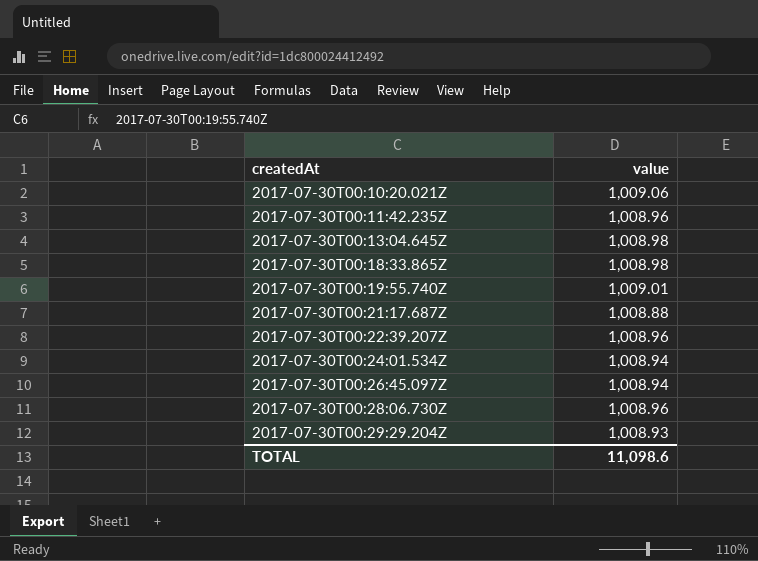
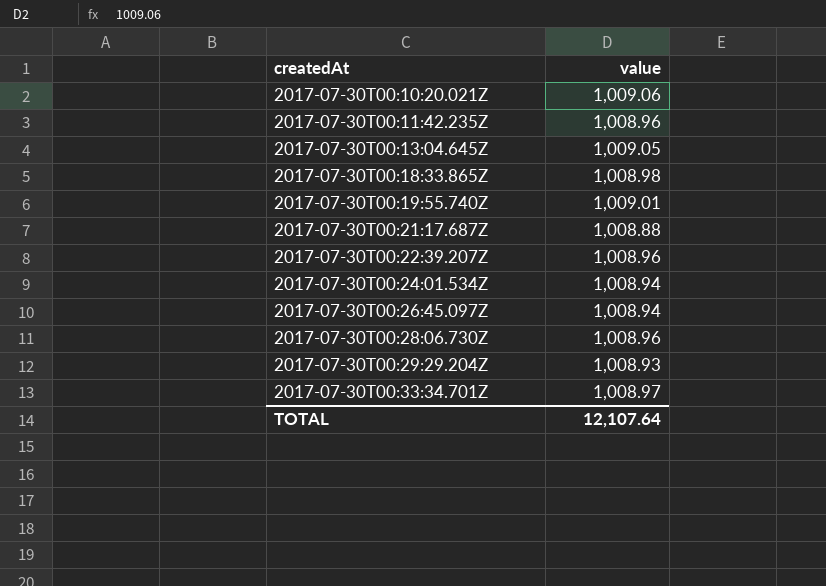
2017-07-30T00:13:04.645Z | value: 1,008.98 -> 1,009.05
row 2017-07-30T00:33:34.701Z: none -> 1,008.97
TOTAL | value: 11,098.6 -> 12,107.64

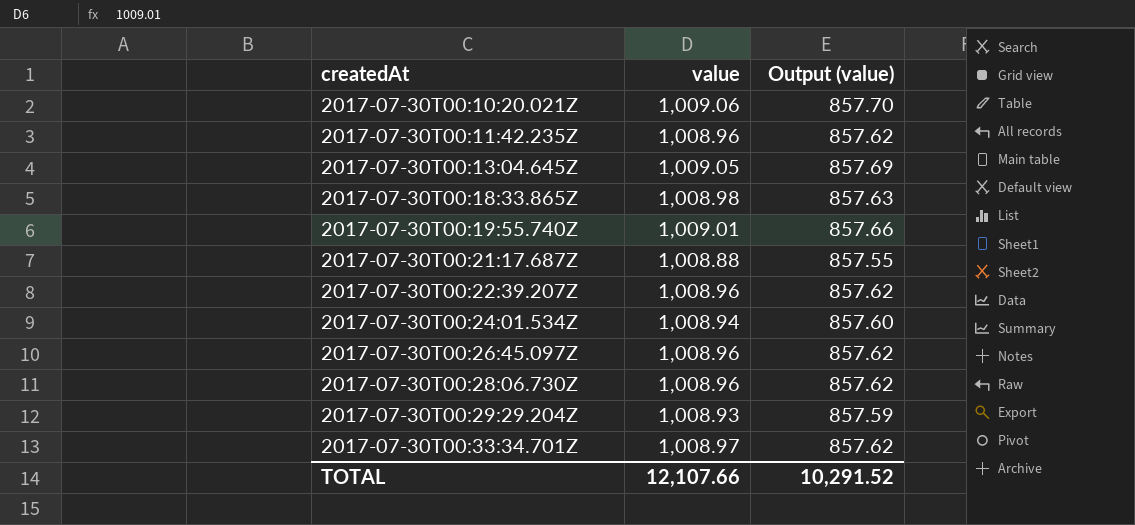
column Output (value) | formula: none -> [value] * 0.85
2017-07-30T00:26:45.097Z | value: 1,008.94 -> 1,008.96
TOTAL | value: 12,107.64 -> 12,107.66

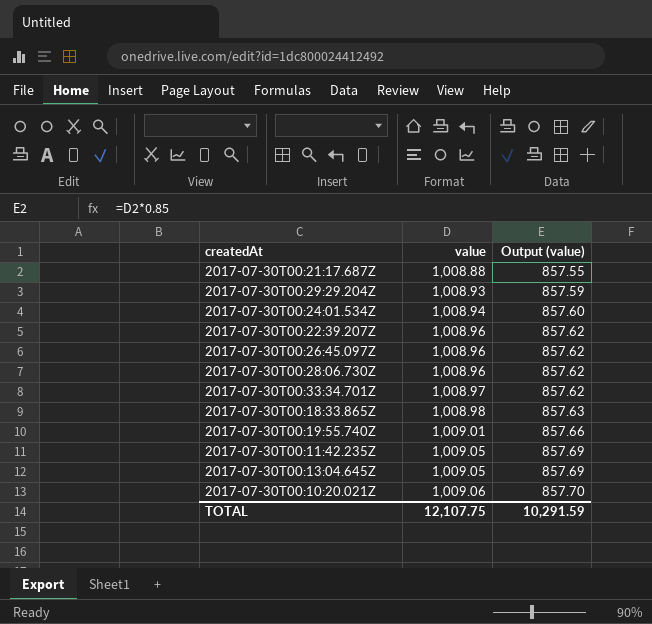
row order: createdAt ascending -> value ascending
2017-07-30T00:11:42.235Z | value: 1,008.96 -> 1,009.05
2017-07-30T00:11:42.235Z | Output (value): 857.62 -> 857.69
TOTAL | value: 12,107.66 -> 12,107.75
TOTAL | Output (value): 10,291.52 -> 10,291.59

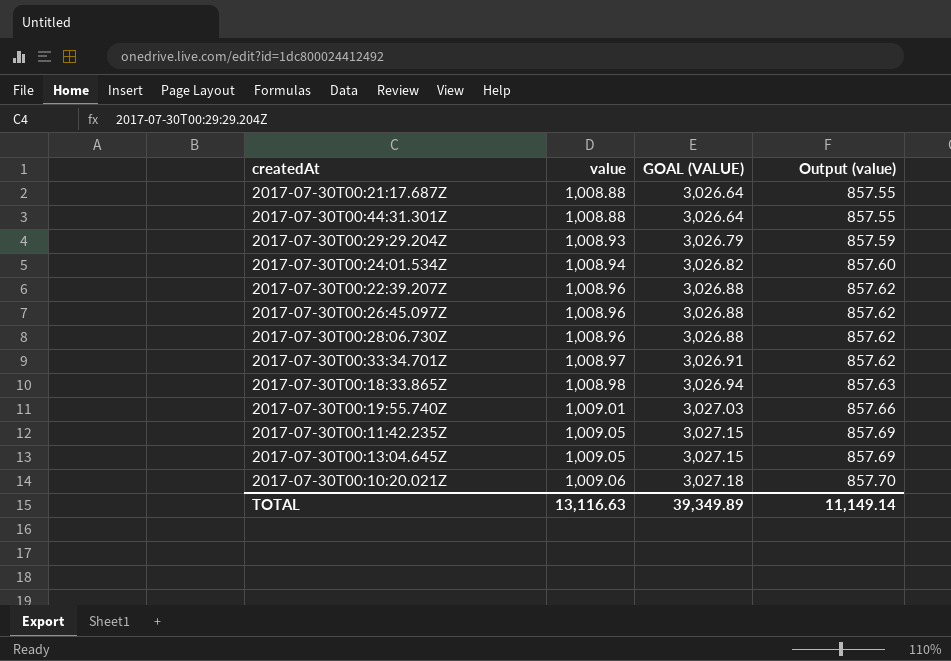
column GOAL (VALUE) | formula: none -> [value] * 3
row 2017-07-30T00:44:31.301Z: none -> 1,008.88 | 3,026.64 | 857.55
TOTAL | value: 12,107.75 -> 13,116.63
TOTAL | Output (value): 10,291.59 -> 11,149.14

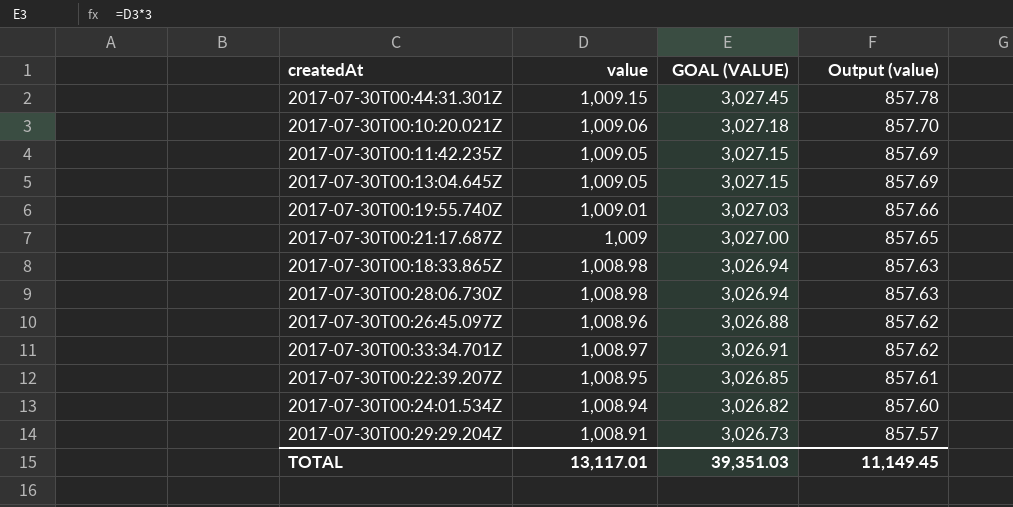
row order: value ascending -> Output (value) descending
2017-07-30T00:44:31.301Z | value: 1,008.88 -> 1,009.15
2017-07-30T00:44:31.301Z | GOAL (VALUE): 3,026.64 -> 3,027.45
2017-07-30T00:44:31.301Z | Output (value): 857.55 -> 857.78
2017-07-30T00:21:17.687Z | value: 1,008.88 -> 1,009
2017-07-30T00:21:17.687Z | GOAL (VALUE): 3,026.64 -> 3,027.00
2017-07-30T00:21:17.687Z | Output (value): 857.55 -> 857.65
2017-07-30T00:28:06.730Z | value: 1,008.96 -> 1,008.98
2017-07-30T00:28:06.730Z | GOAL (VALUE): 3,026.88 -> 3,026.94
2017-07-30T00:28:06.730Z | Output (value): 857.62 -> 857.63
2017-07-30T00:22:39.207Z | value: 1,008.96 -> 1,008.95
2017-07-30T00:22:39.207Z | GOAL (VALUE): 3,026.88 -> 3,026.85
2017-07-30T00:22:39.207Z | Output (value): 857.62 -> 857.61
2017-07-30T00:29:29.204Z | value: 1,008.93 -> 1,008.91
2017-07-30T00:29:29.204Z | GOAL (VALUE): 3,026.79 -> 3,026.73
2017-07-30T00:29:29.204Z | Output (value): 857.59 -> 857.57
TOTAL | value: 13,116.63 -> 13,117.01
TOTAL | GOAL (VALUE): 39,349.89 -> 39,351.03
TOTAL | Output (value): 11,149.14 -> 11,149.45

